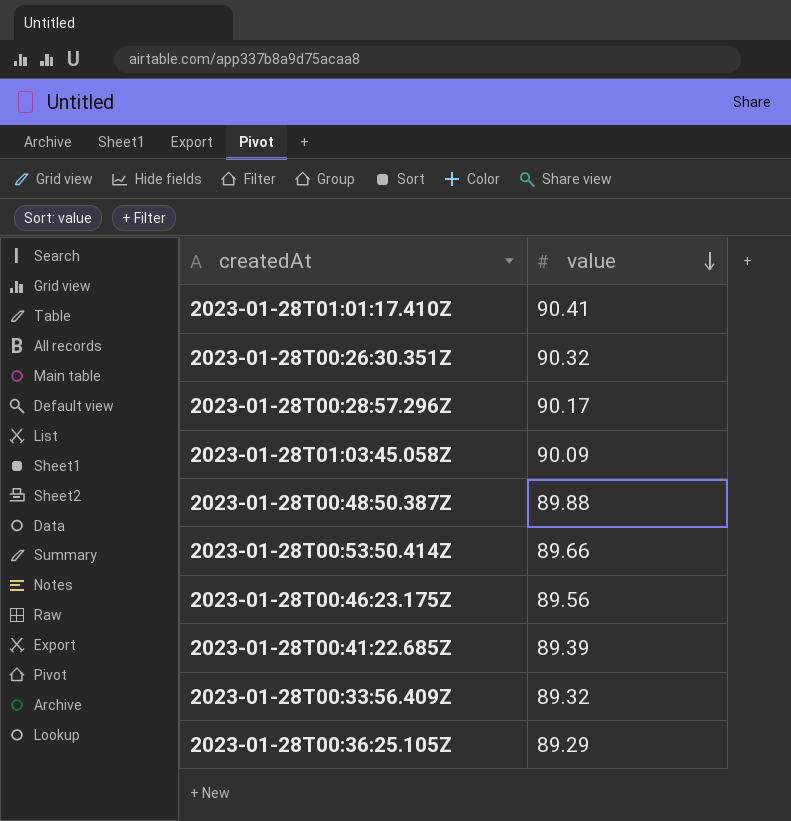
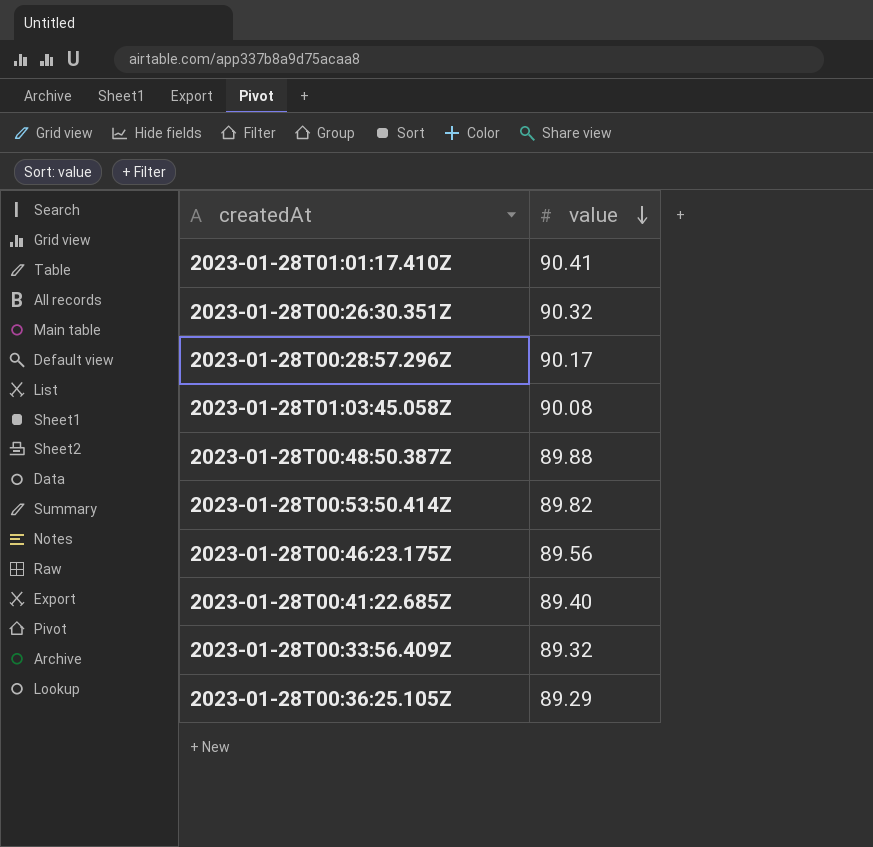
2023-01-28T01:03:45.058Z | value: 90.09 -> 90.08
2023-01-28T00:53:50.414Z | value: 89.66 -> 89.82
2023-01-28T00:41:22.685Z | value: 89.39 -> 89.40

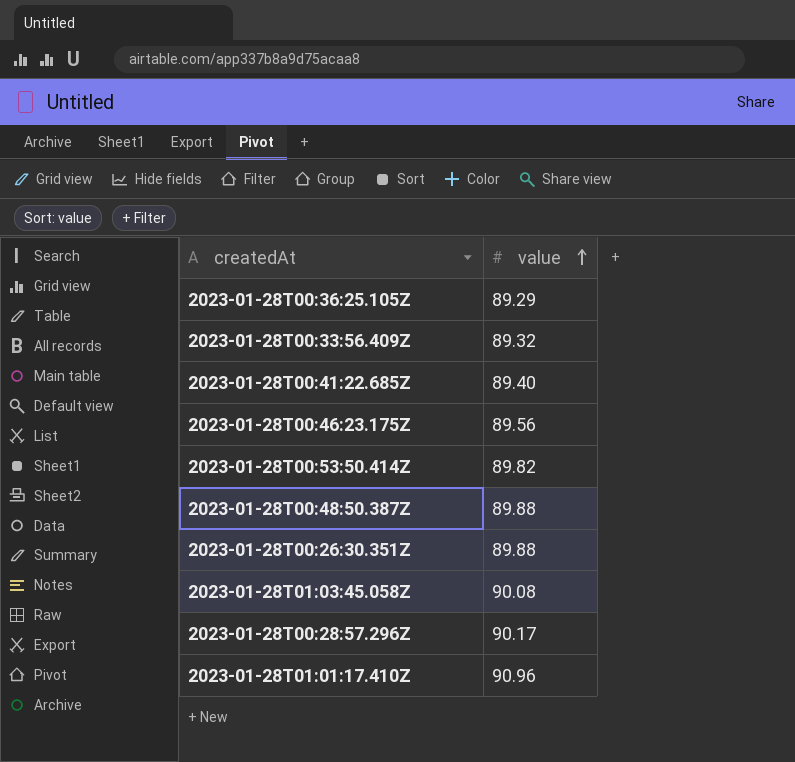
row order: value descending -> value ascending
2023-01-28T00:26:30.351Z | value: 90.32 -> 89.88
2023-01-28T01:01:17.410Z | value: 90.41 -> 90.96

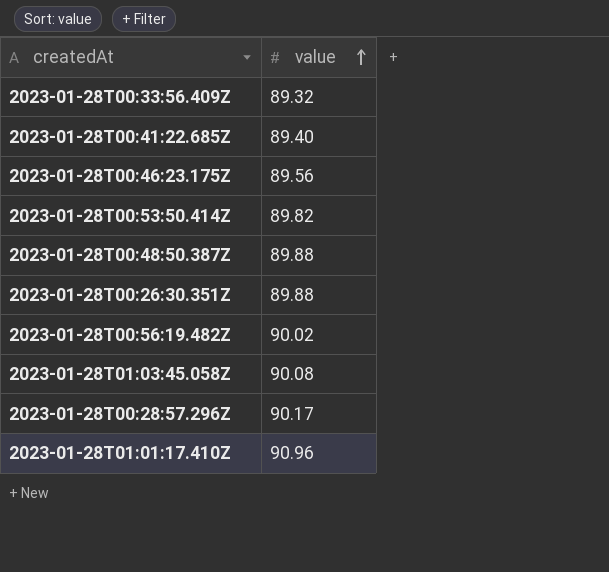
row 2023-01-28T00:36:25.105Z: 89.29 -> none
row 2023-01-28T00:56:19.482Z: none -> 90.02

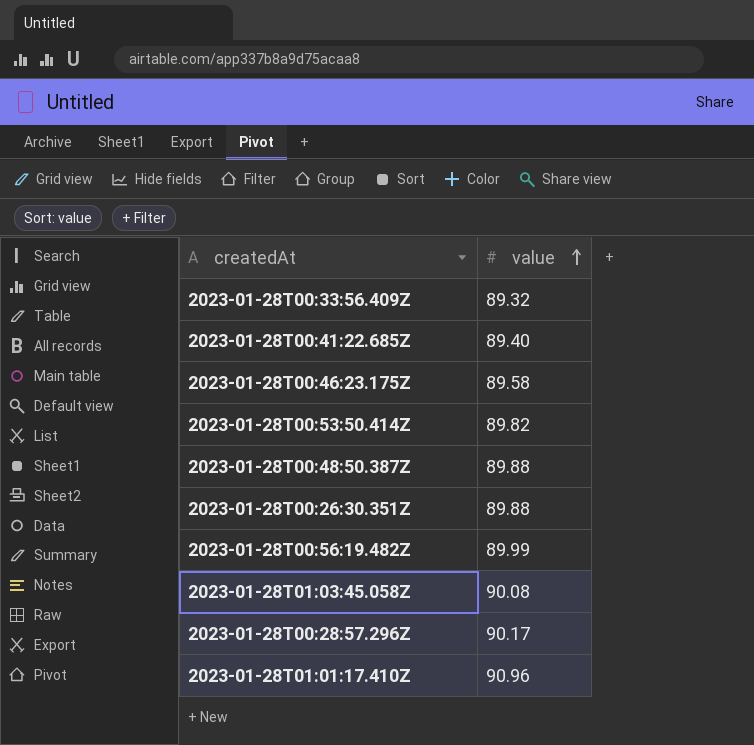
2023-01-28T00:46:23.175Z | value: 89.56 -> 89.58
2023-01-28T00:56:19.482Z | value: 90.02 -> 89.99

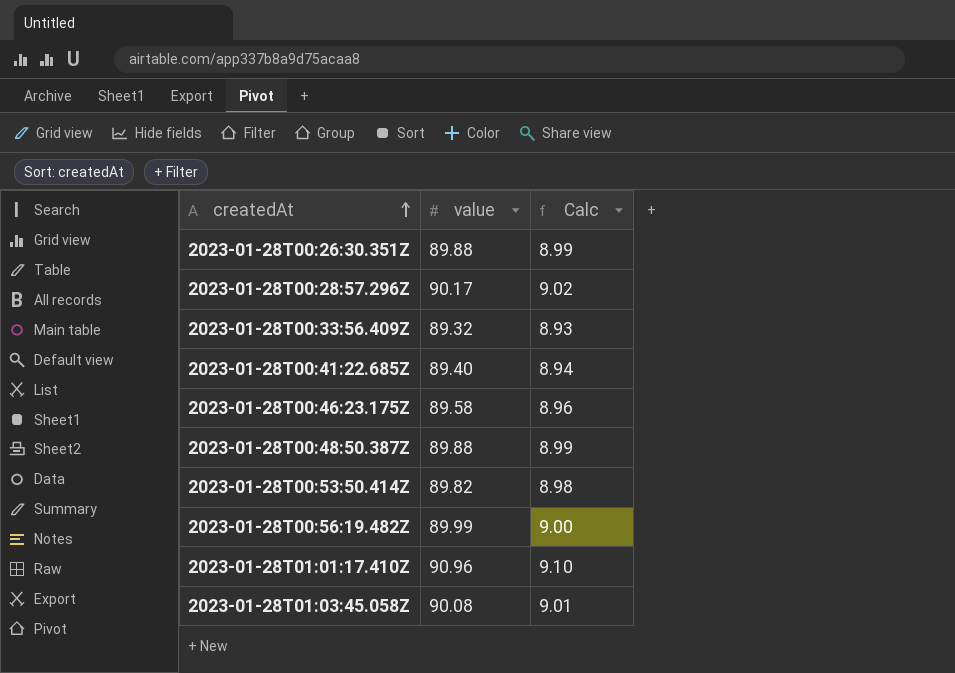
row order: value ascending -> createdAt ascending
column Calc | formula: none -> [value] * 0.1

